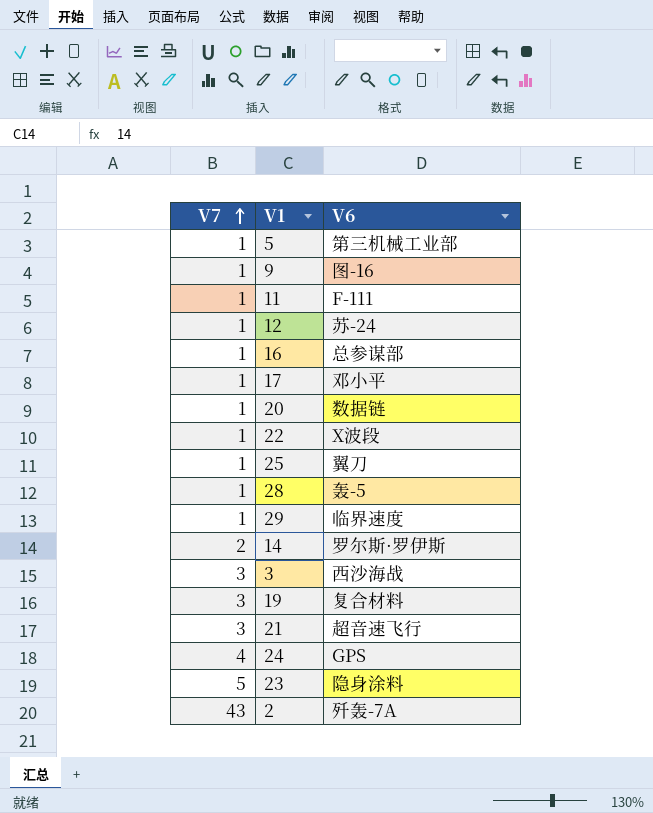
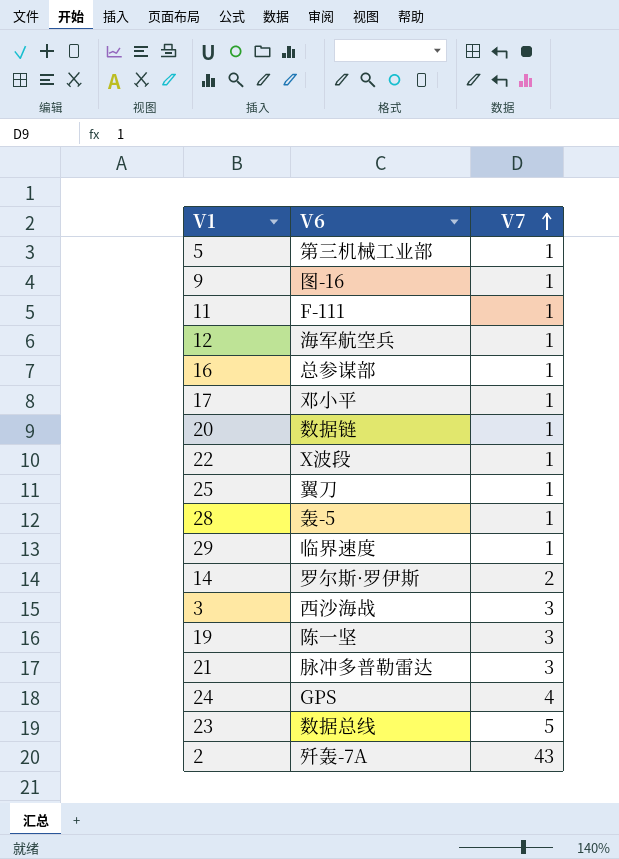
column V7 | position: 1 -> 3
12 | V6: 苏-24 -> 海军航空兵
19 | V6: 复合材料 -> 陈一坚
21 | V6: 超音速飞行 -> 脉冲多普勒雷达
23 | V6: 隐身涂料 -> 数据总线

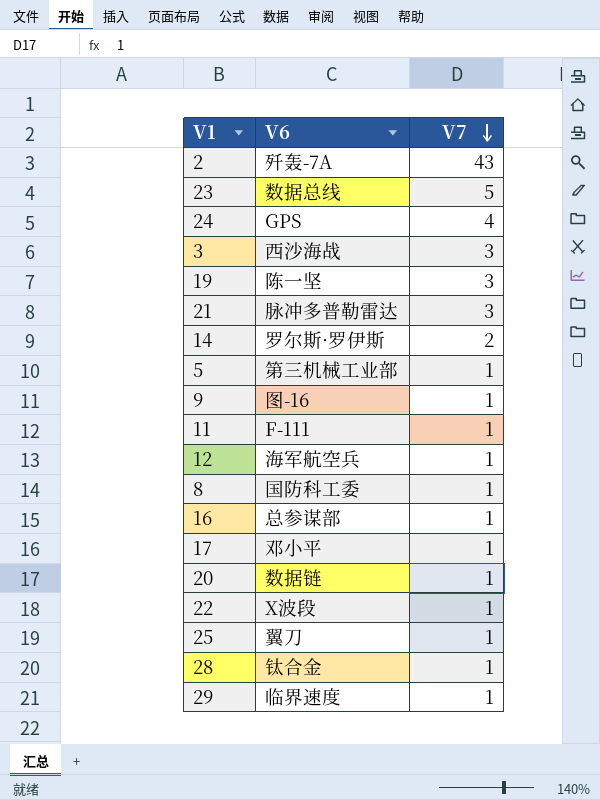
row order: V7 ascending -> V7 descending
row 8: none -> 国防科工委 | 1
28 | V6: 轰-5 -> 钛合金

